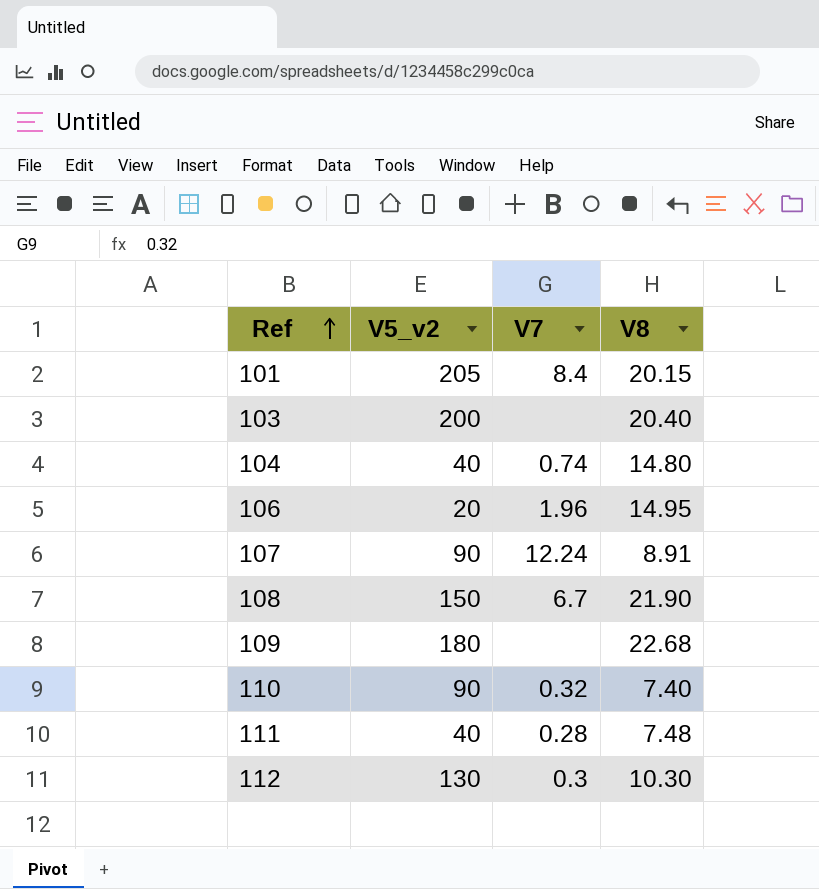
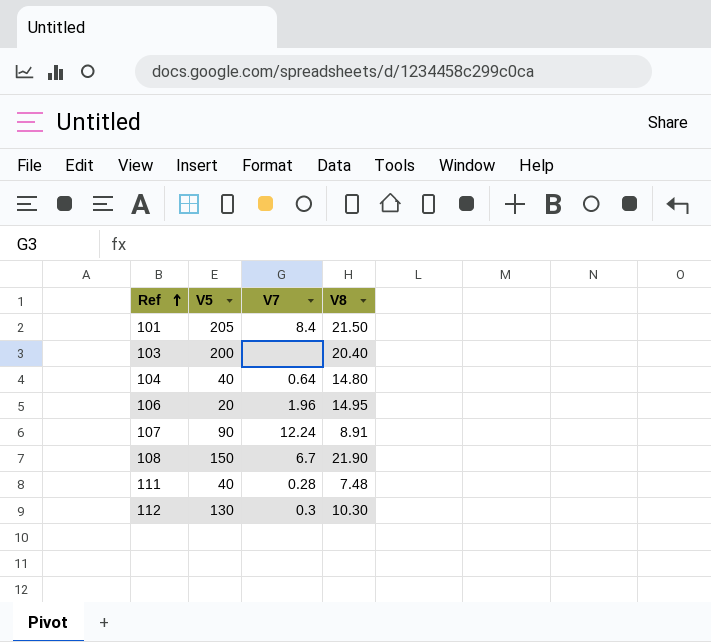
column name: V5_v2 -> V5
row 109: 180 | none | 22.68 -> none
row 110: 90 | 0.32 | 7.40 -> none
101 | V8: 20.15 -> 21.50
104 | V7: 0.74 -> 0.64

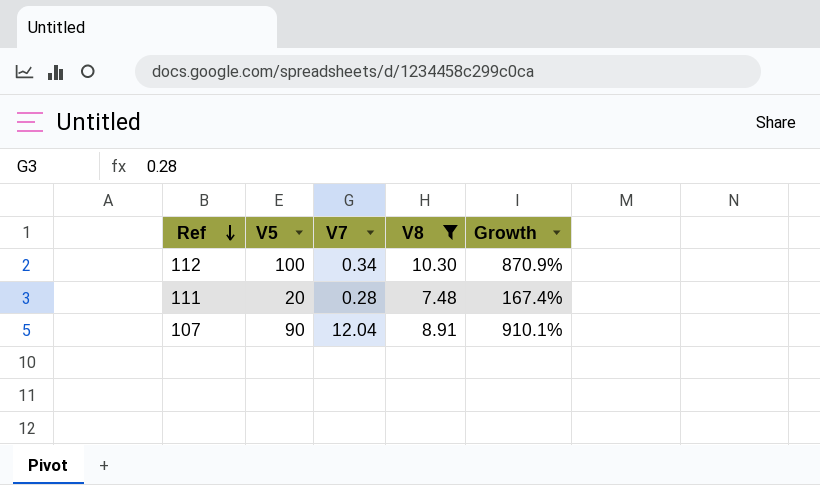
filter: none -> V8 <= 10.30
row order: Ref ascending -> Ref descending
column Growth | formula: none -> ([V5] - [V8]) / [V8]
112 | V5: 130 -> 100
112 | V7: 0.3 -> 0.34
111 | V5: 40 -> 20
107 | V7: 12.24 -> 12.04

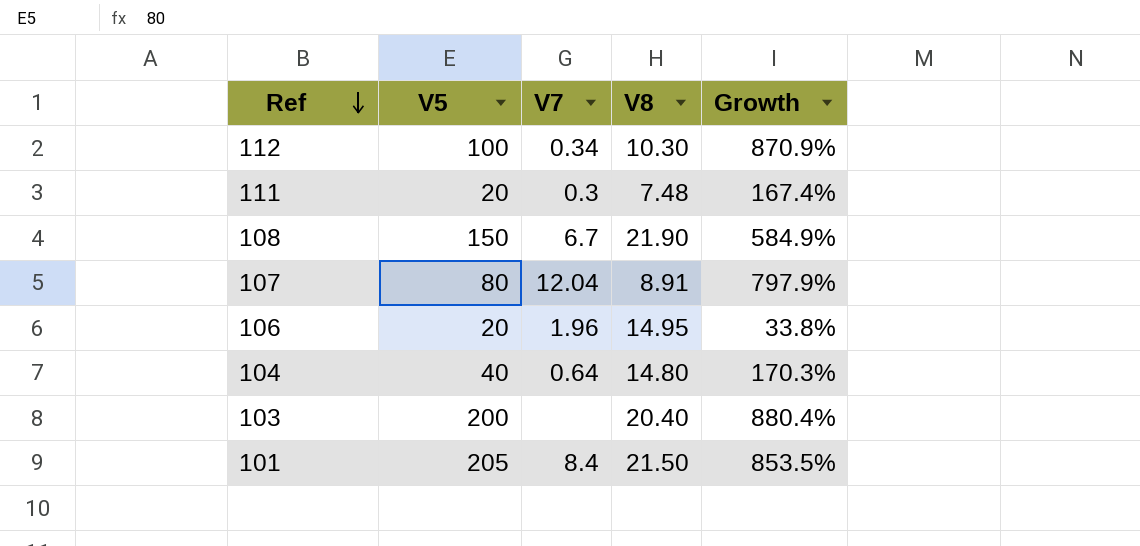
filter: V8 <= 10.30 -> none
111 | V7: 0.28 -> 0.3
107 | V5: 90 -> 80
107 | Growth: 910.1% -> 797.9%

